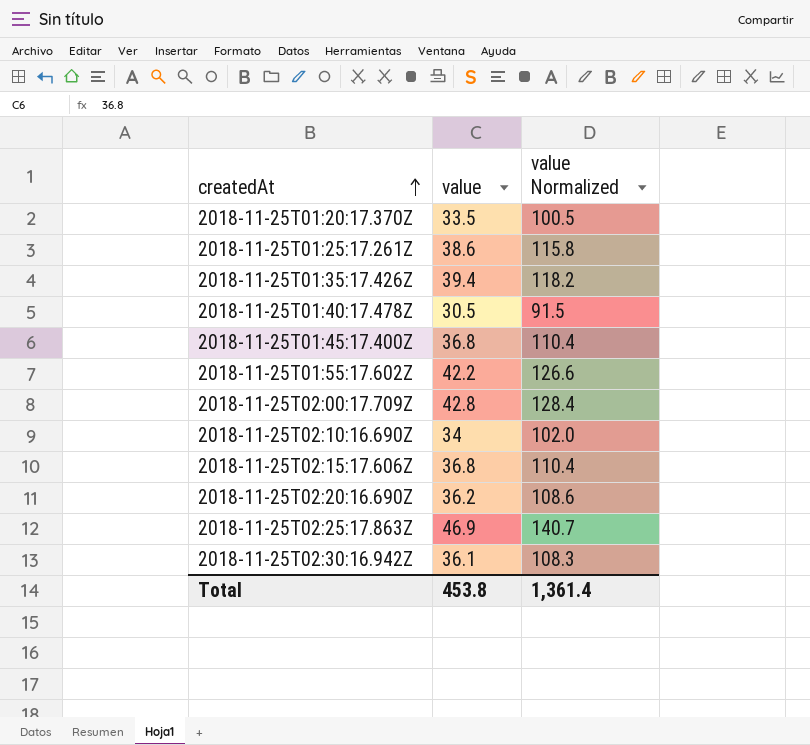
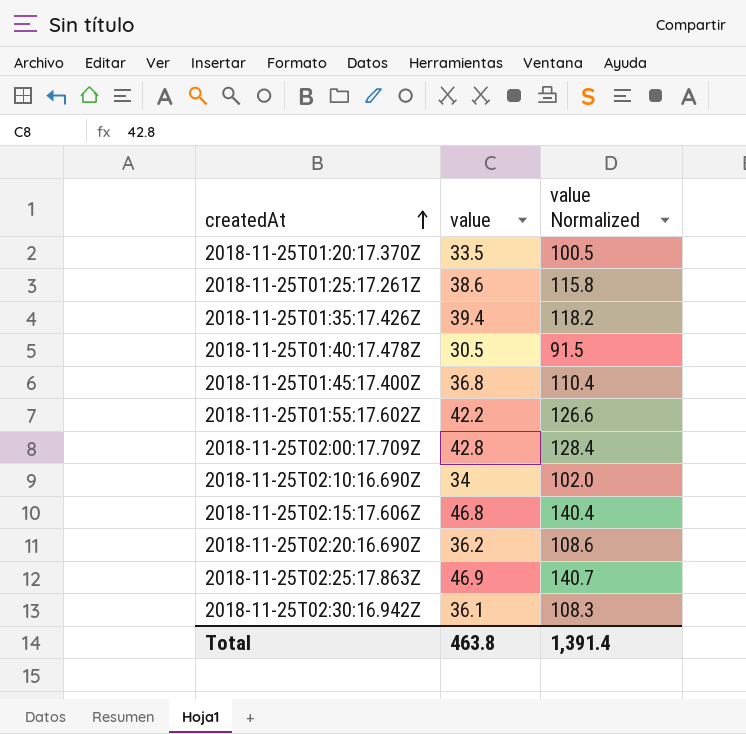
2018-11-25T02:15:17.606Z | value: 36.8 -> 46.8
2018-11-25T02:15:17.606Z | value Normalized: 110.4 -> 140.4
Total | value: 453.8 -> 463.8
Total | value Normalized: 1,361.4 -> 1,391.4

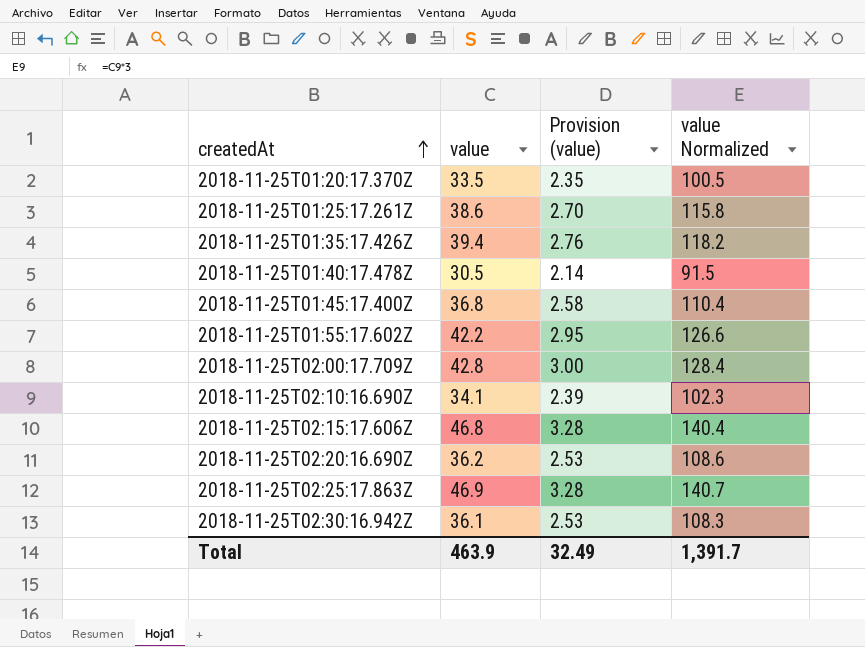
column Provision (value) | formula: none -> [value] * 0.07
2018-11-25T02:10:16.690Z | value: 34 -> 34.1
2018-11-25T02:10:16.690Z | value Normalized: 102.0 -> 102.3
Total | value: 463.8 -> 463.9
Total | value Normalized: 1,391.4 -> 1,391.7

